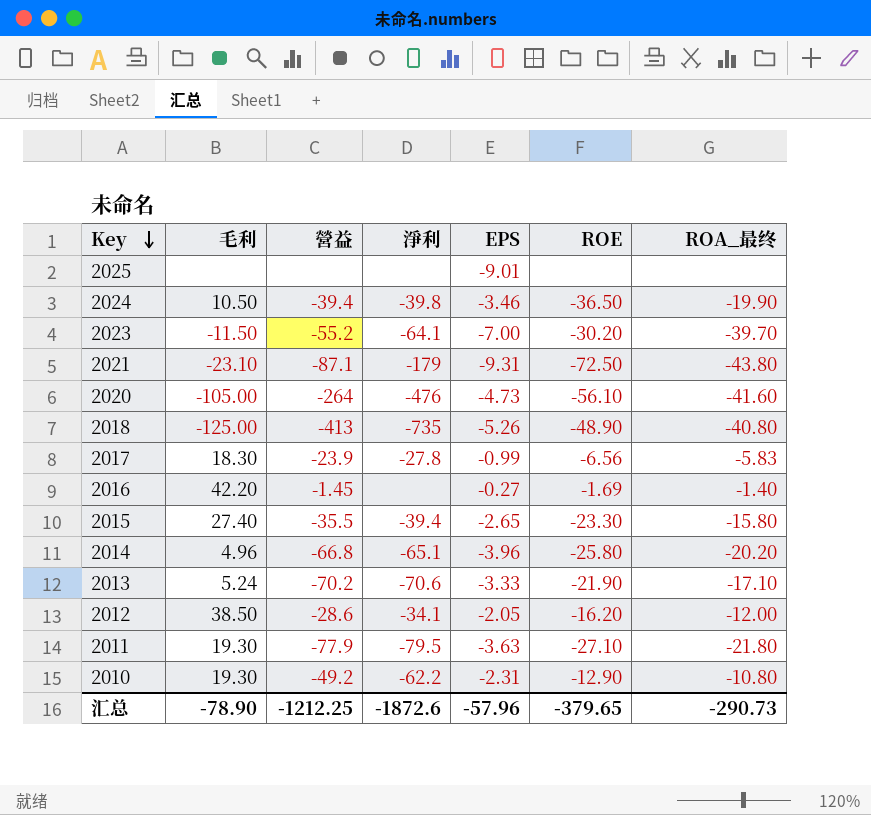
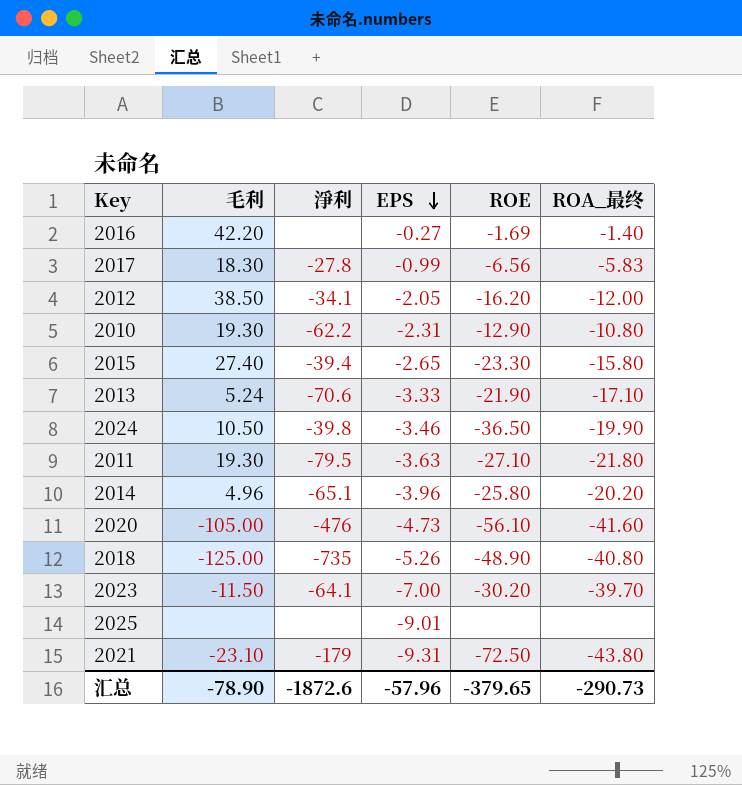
row order: Key descending -> EPS descending
column 營益 | position: 3 -> none

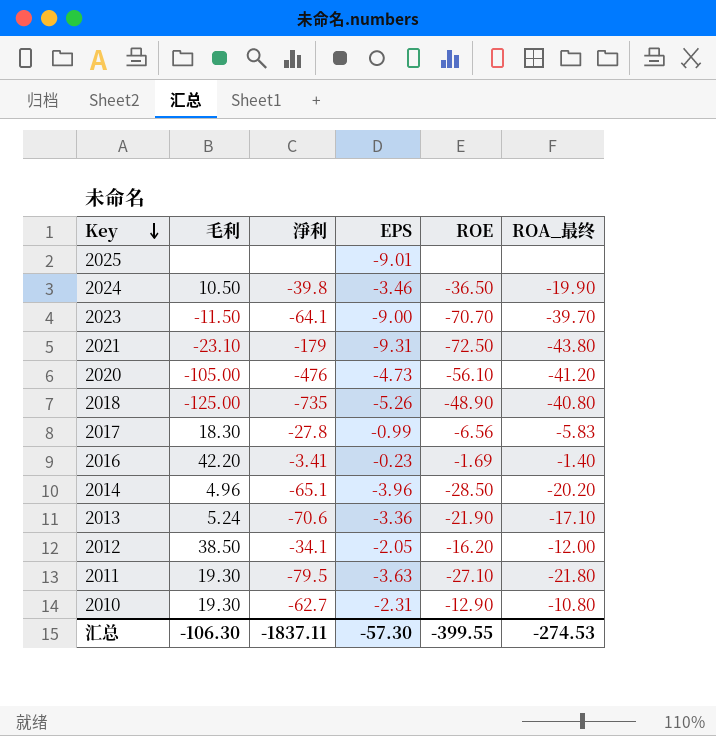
row order: EPS descending -> Key descending
row 2015: 27.40 | -39.4 | -2.65 | -23.30 | -15.80 -> none
2023 | EPS: -7.00 -> -9.00
2023 | ROE: -30.20 -> -70.70
2020 | ROA_最终: -41.60 -> -41.20
2016 | 淨利: none -> -3.41
2016 | EPS: -0.27 -> -0.23
2014 | ROE: -25.80 -> -28.50
2013 | EPS: -3.33 -> -3.36
2010 | 淨利: -62.2 -> -62.7
汇总 | 毛利: -78.90 -> -106.30
汇总 | 淨利: -1872.6 -> -1837.11
汇总 | EPS: -57.96 -> -57.30
汇总 | ROE: -379.65 -> -399.55
汇总 | ROA_最终: -290.73 -> -274.53

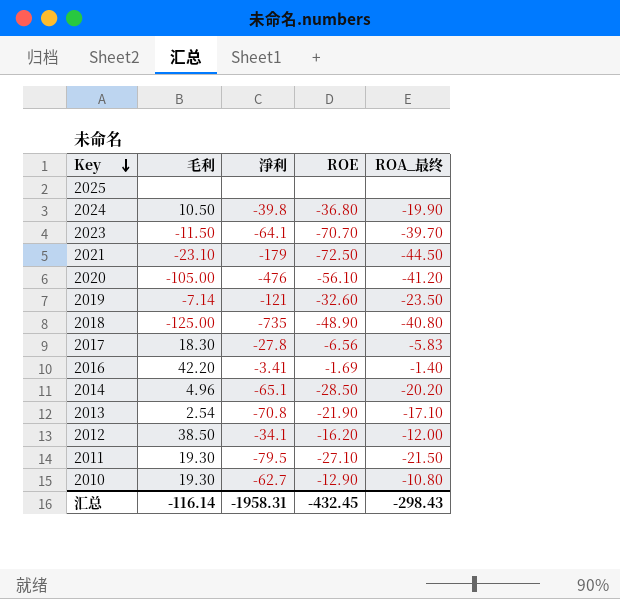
column EPS | position: 4 -> none
2024 | ROE: -36.50 -> -36.80
2021 | ROA_最终: -43.80 -> -44.50
row 2019: none -> -7.14 | -121 | -32.60 | -23.50
2013 | 毛利: 5.24 -> 2.54
2013 | 淨利: -70.6 -> -70.8
2011 | ROA_最终: -21.80 -> -21.50
汇总 | 毛利: -106.30 -> -116.14
汇总 | 淨利: -1837.11 -> -1958.31
汇总 | ROE: -399.55 -> -432.45
汇总 | ROA_最终: -274.53 -> -298.43

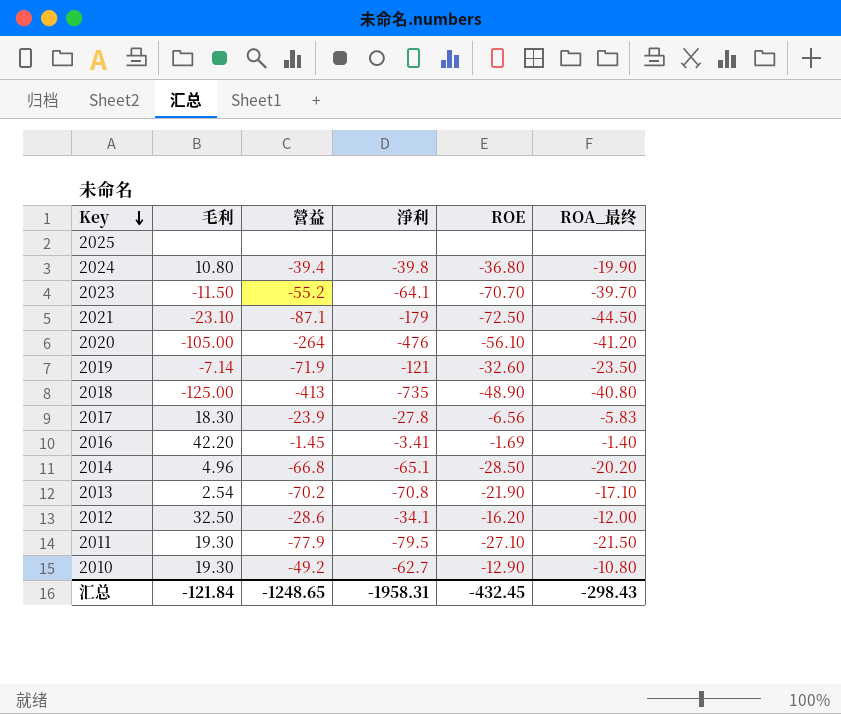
column 營益 | position: none -> 3
2024 | 毛利: 10.50 -> 10.80
2012 | 毛利: 38.50 -> 32.50
汇总 | 毛利: -116.14 -> -121.84

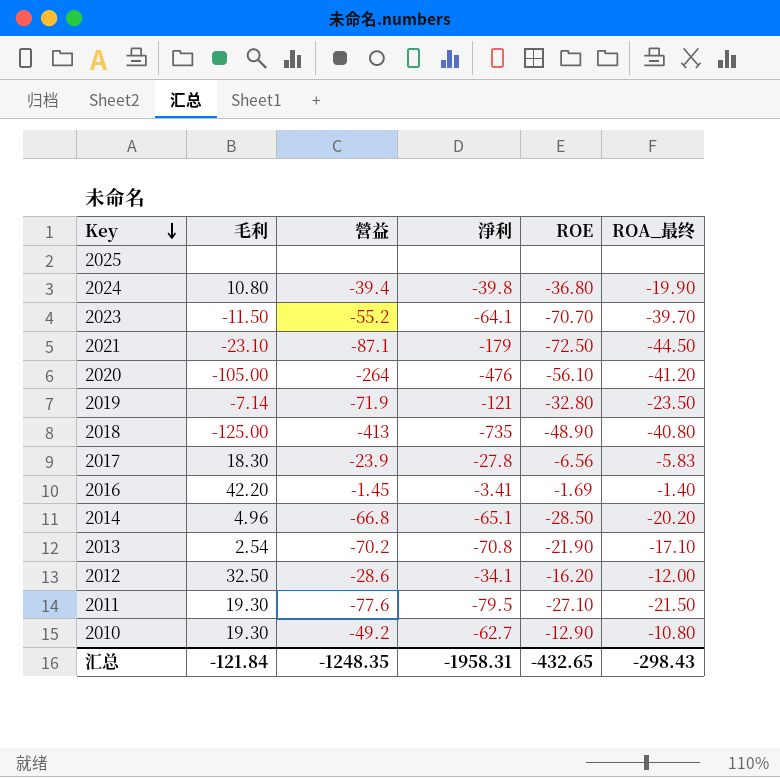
2019 | ROE: -32.60 -> -32.80
2011 | 營益: -77.9 -> -77.6
汇总 | 營益: -1248.65 -> -1248.35
汇总 | ROE: -432.45 -> -432.65

